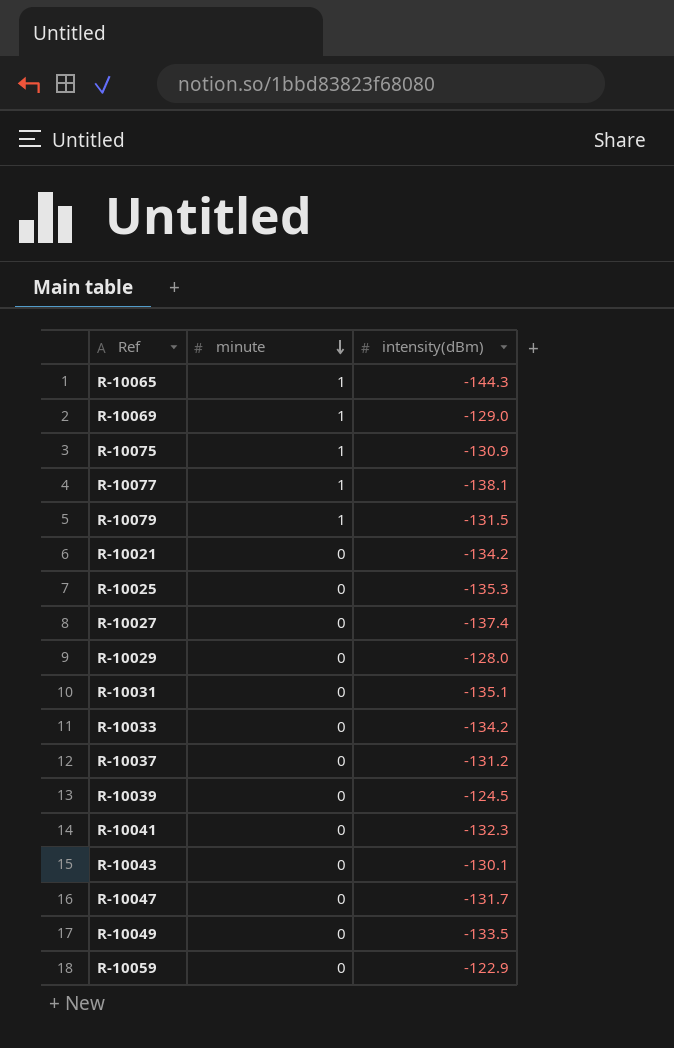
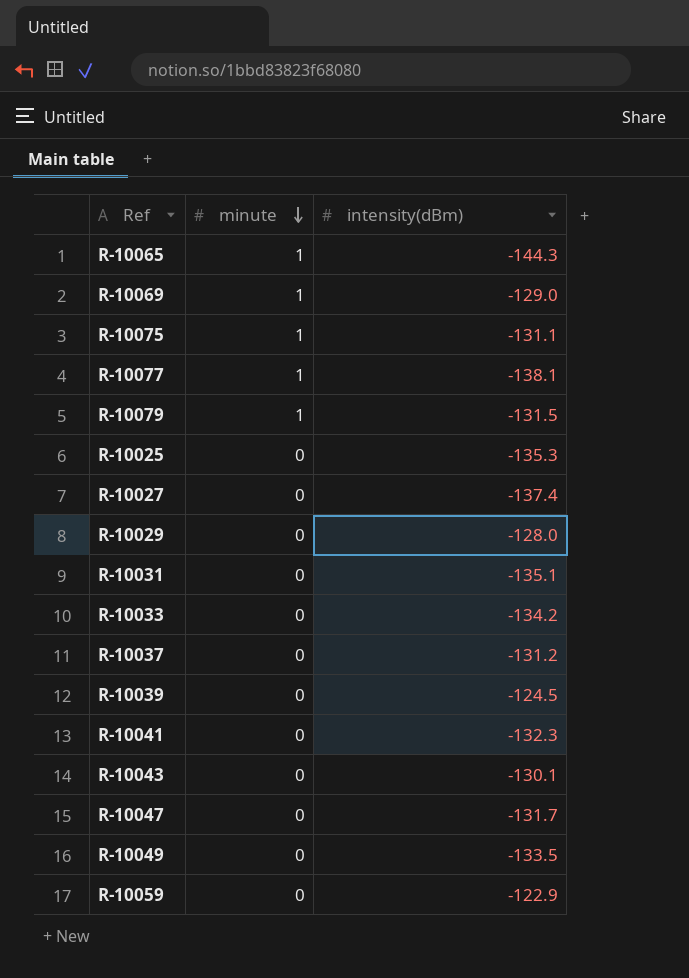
row R-10021: 0 | -134.2 -> none
R-10075 | intensity(dBm): -130.9 -> -131.1

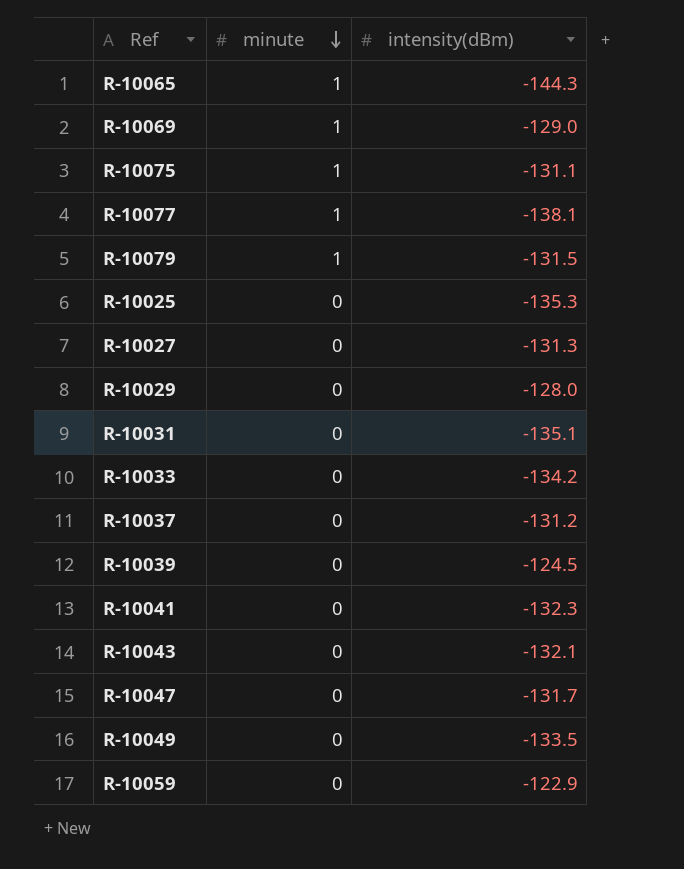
R-10027 | intensity(dBm): -137.4 -> -131.3
R-10043 | intensity(dBm): -130.1 -> -132.1

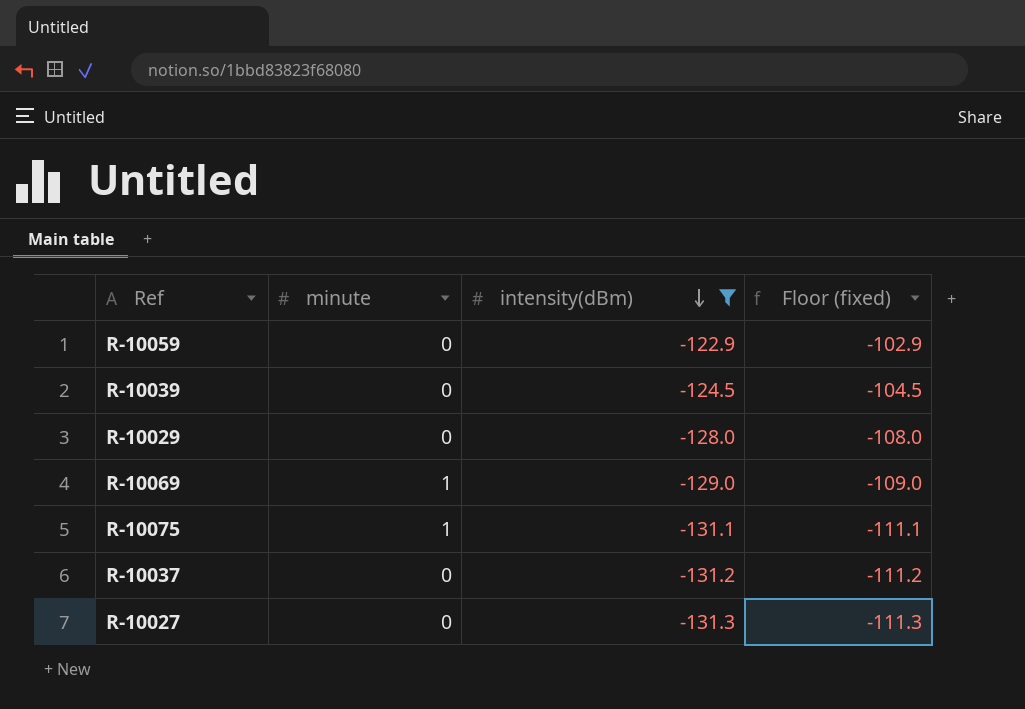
filter: none -> intensity(dBm) >= -131.3
row order: minute descending -> intensity(dBm) descending
column Floor (fixed) | formula: none -> [intensity(dBm)] + 20

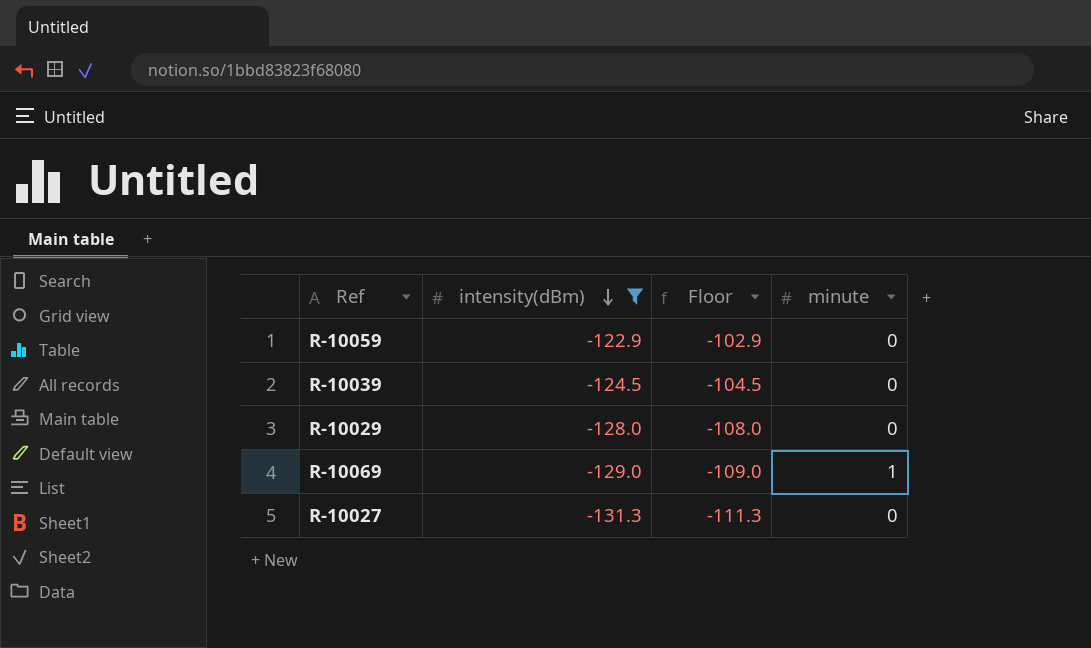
column name: Floor (fixed) -> Floor
column minute | position: 2 -> 4
row R-10075: 1 | -131.1 | -111.1 -> none
row R-10037: 0 | -131.2 | -111.2 -> none

